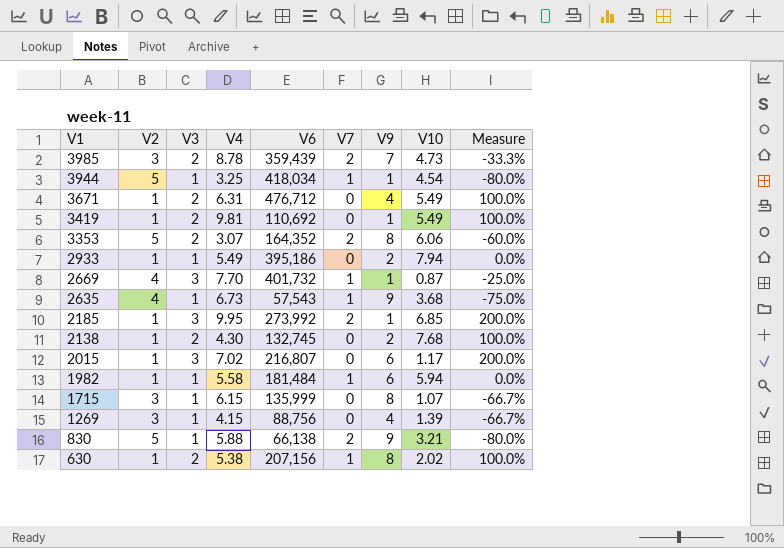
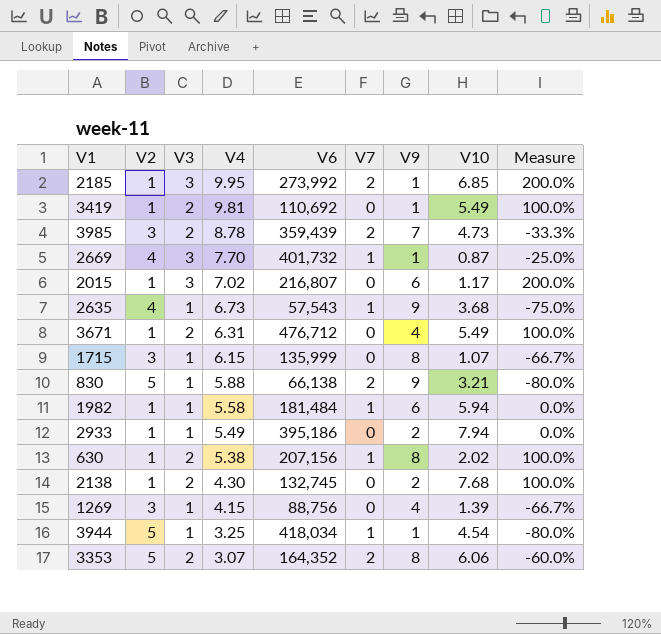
row order: V1 descending -> V4 descending

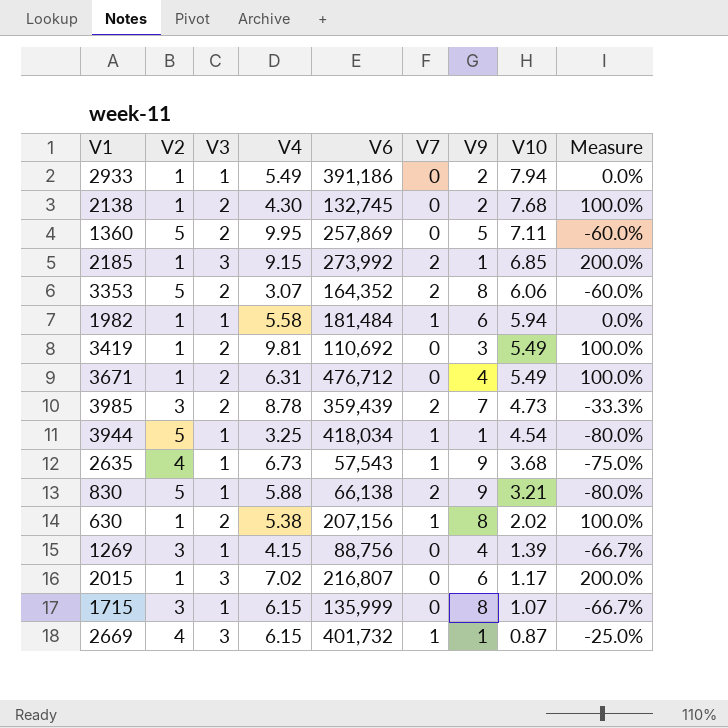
row order: V4 descending -> V10 descending
2933 | V6: 395,186 -> 391,186
row 1360: none -> 5 | 2 | 9.95 | 257,869 | 0 | 5 | 7.11 | -60.0%
2185 | V4: 9.95 -> 9.15
3419 | V9: 1 -> 3
2669 | V4: 7.70 -> 6.15

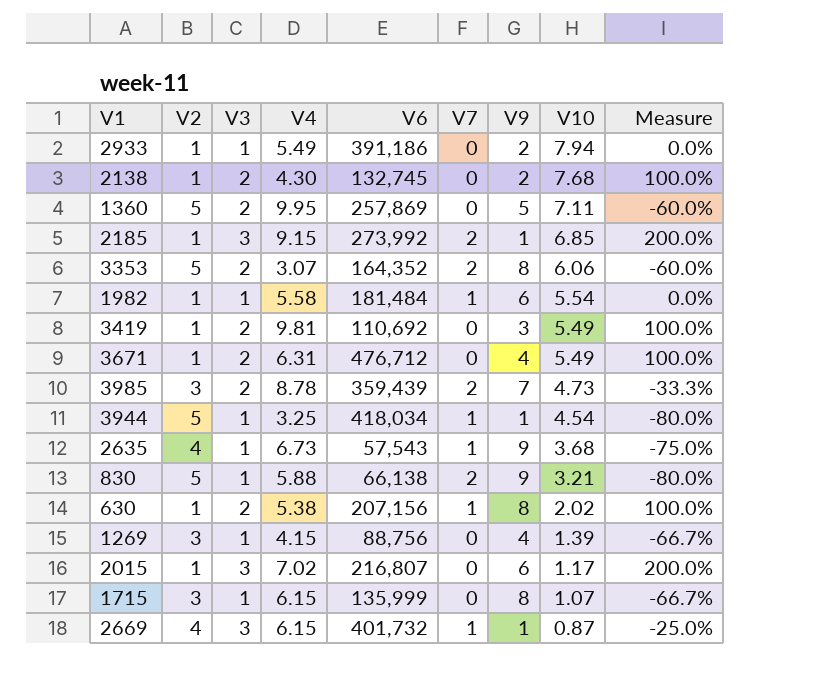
1982 | V10: 5.94 -> 5.54

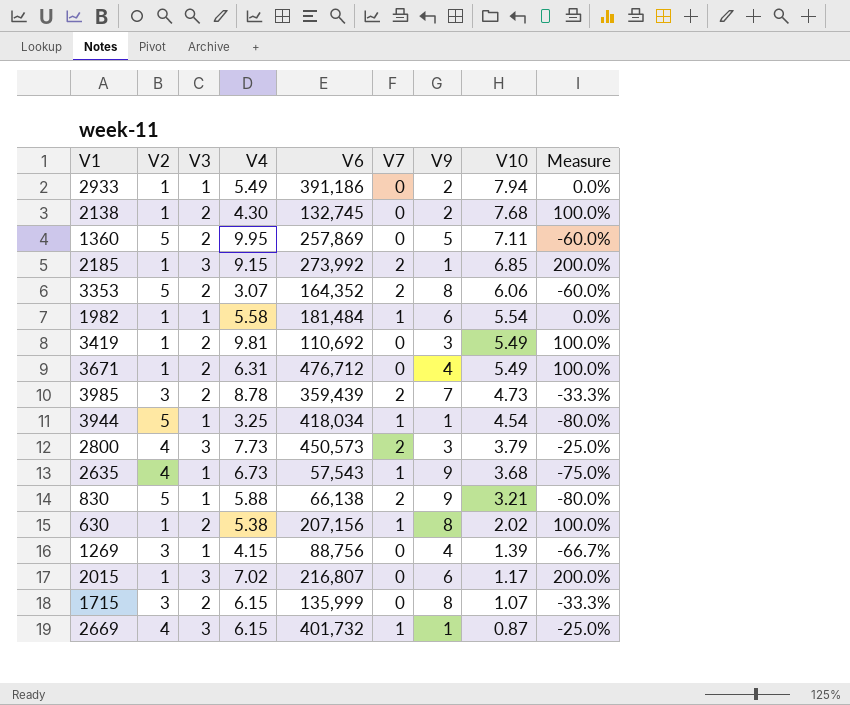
row 2800: none -> 4 | 3 | 7.73 | 450,573 | 2 | 3 | 3.79 | -25.0%
1715 | V3: 1 -> 2
1715 | Measure: -66.7% -> -33.3%

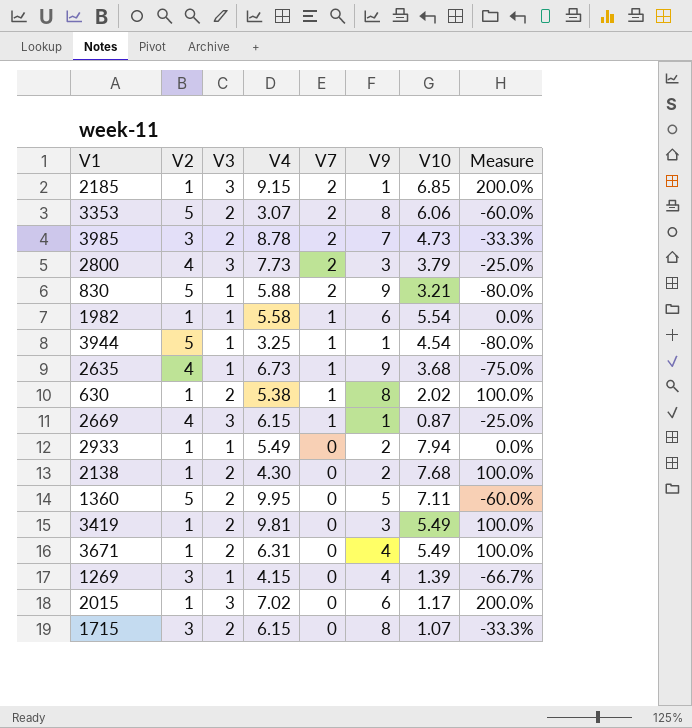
row order: V10 descending -> V7 descending
column V6 | position: 5 -> none

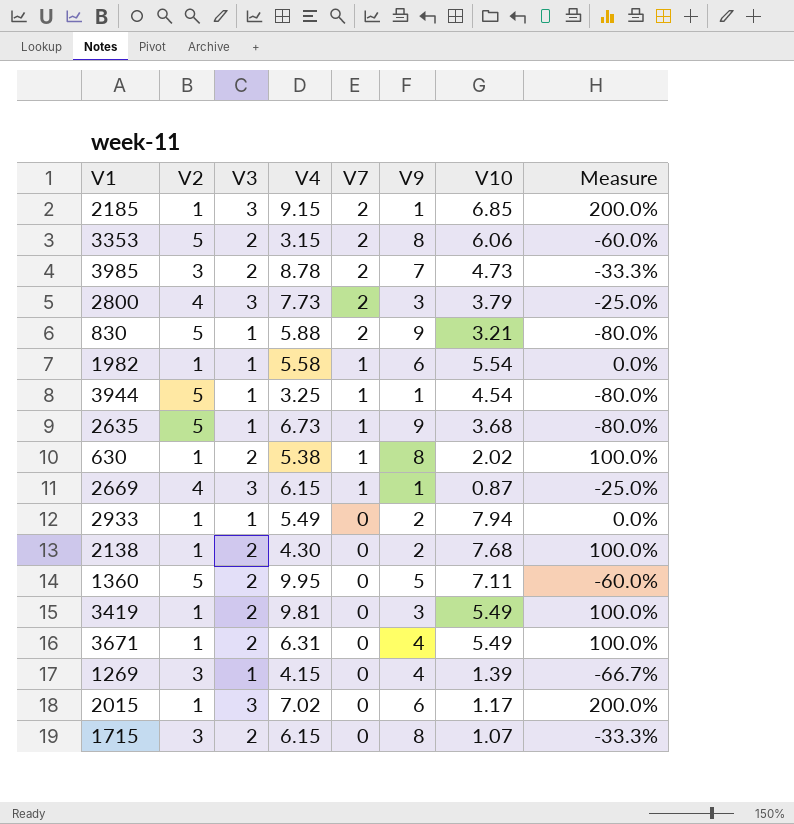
3353 | V4: 3.07 -> 3.15
2635 | V2: 4 -> 5
2635 | Measure: -75.0% -> -80.0%

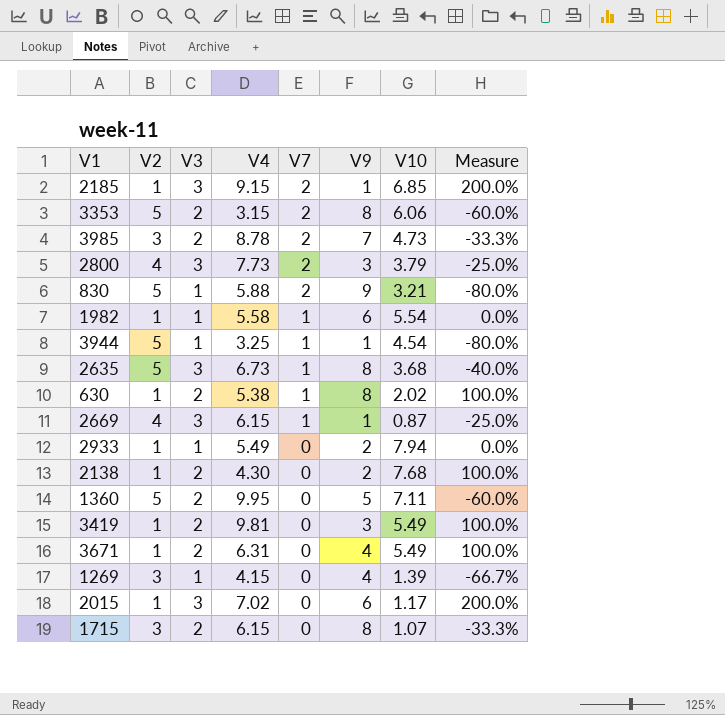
2635 | V3: 1 -> 3
2635 | V9: 9 -> 8
2635 | Measure: -80.0% -> -40.0%

